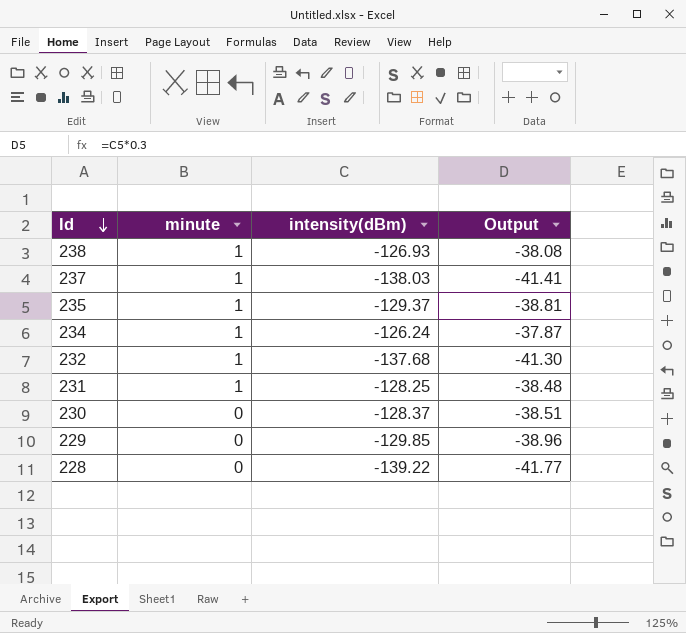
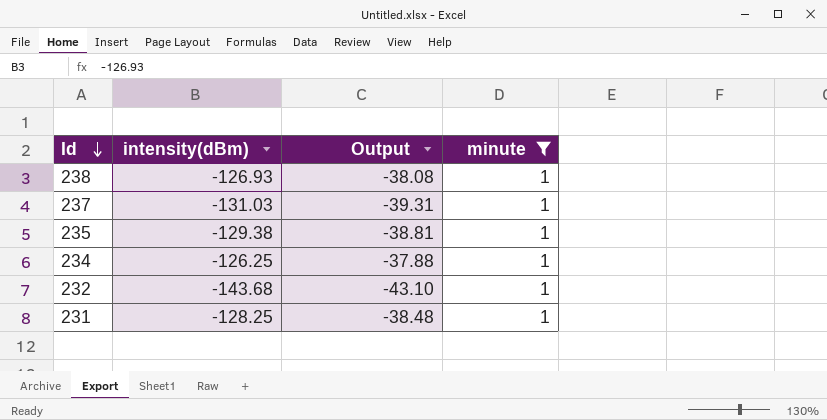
filter: none -> minute = 1
column minute | position: 2 -> 4
237 | intensity(dBm): -138.03 -> -131.03
237 | Output: -41.41 -> -39.31
235 | intensity(dBm): -129.37 -> -129.38
234 | intensity(dBm): -126.24 -> -126.25
234 | Output: -37.87 -> -37.88
232 | intensity(dBm): -137.68 -> -143.68
232 | Output: -41.30 -> -43.10

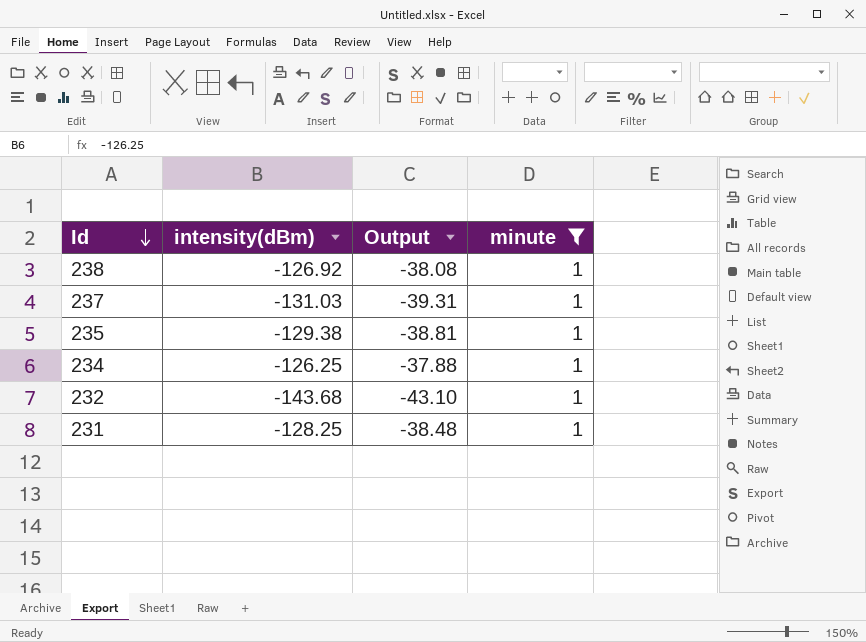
238 | intensity(dBm): -126.93 -> -126.92

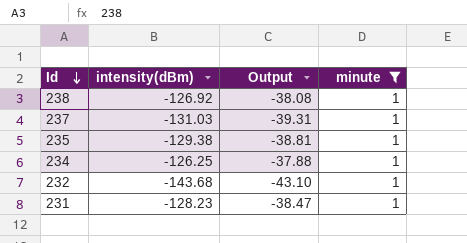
231 | intensity(dBm): -128.25 -> -128.23
231 | Output: -38.48 -> -38.47

